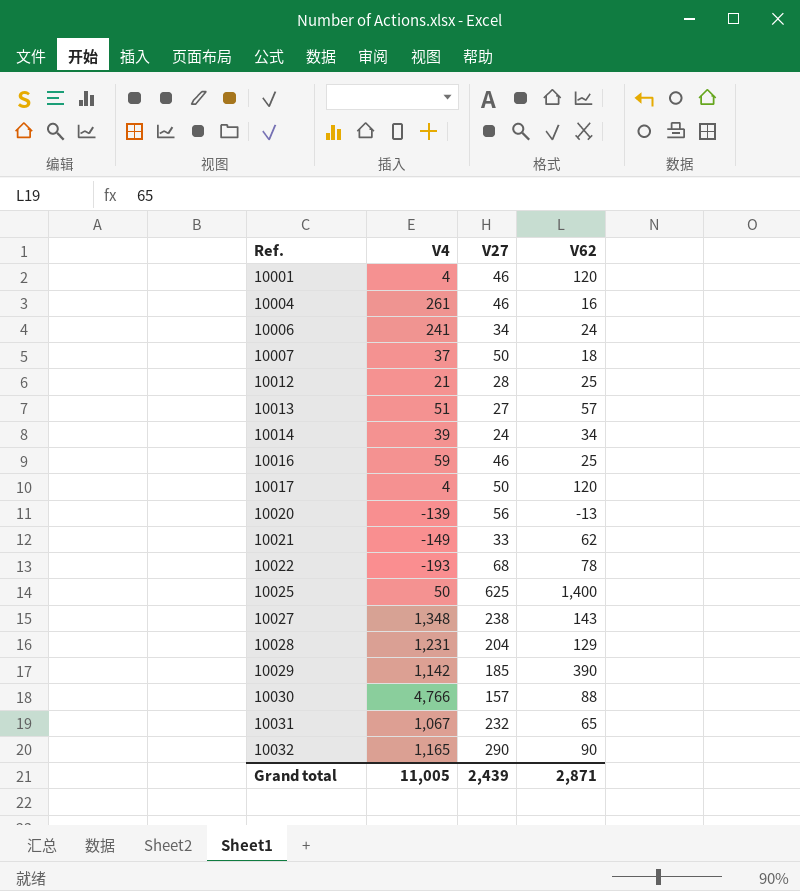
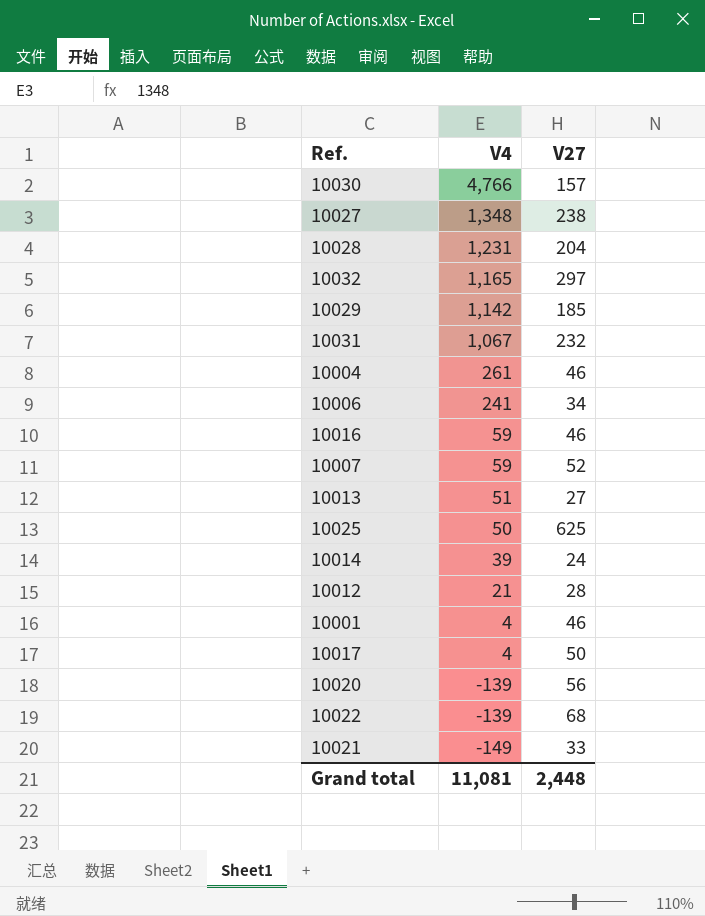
row order: Ref. ascending -> V4 descending
column V62 | position: 4 -> none
10032 | V27: 290 -> 297
10007 | V4: 37 -> 59
10007 | V27: 50 -> 52
10022 | V4: -193 -> -139
Grand total | V4: 11,005 -> 11,081
Grand total | V27: 2,439 -> 2,448

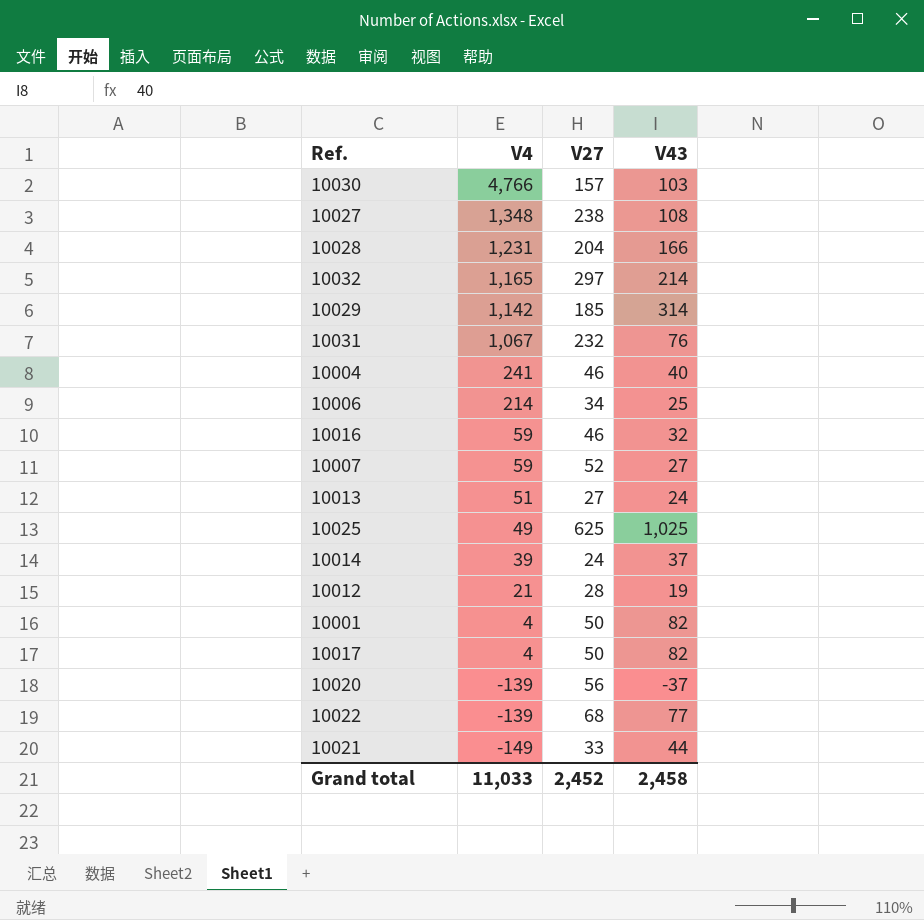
column V43 | position: none -> 4
10004 | V4: 261 -> 241
10006 | V4: 241 -> 214
10025 | V4: 50 -> 49
10001 | V27: 46 -> 50
Grand total | V4: 11,081 -> 11,033
Grand total | V27: 2,448 -> 2,452

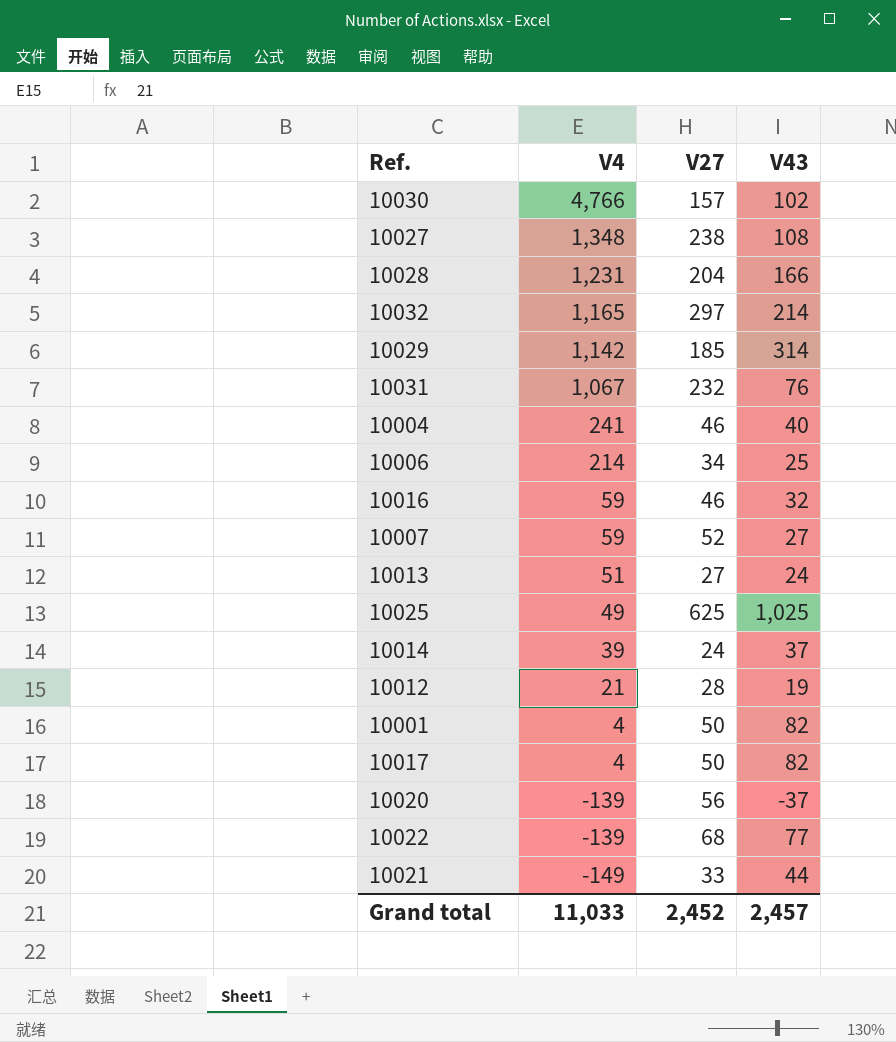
10030 | V43: 103 -> 102
Grand total | V43: 2,458 -> 2,457

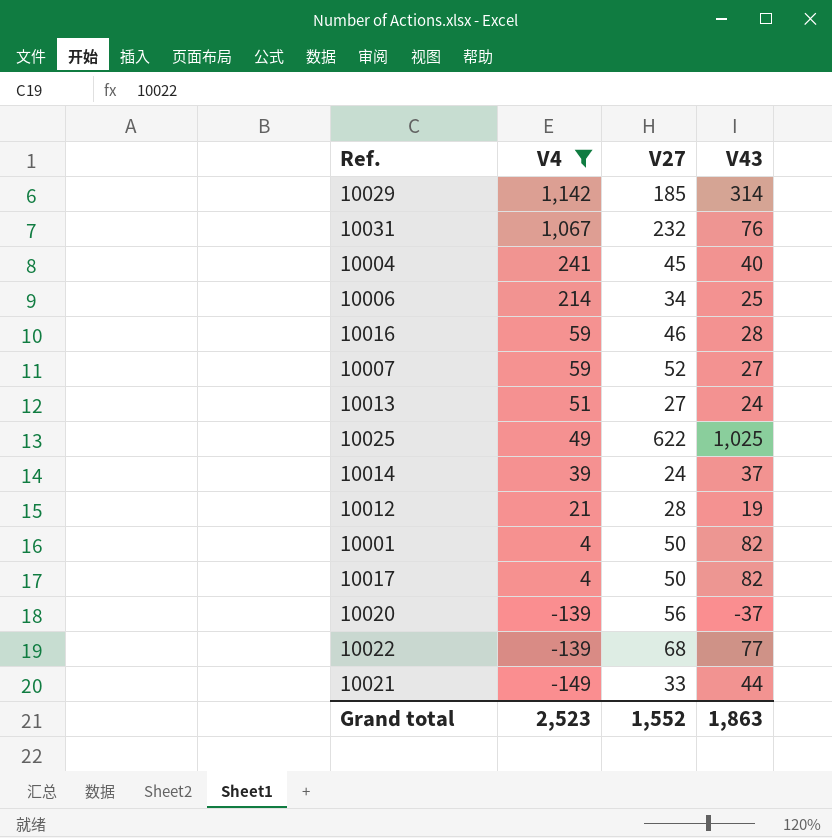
filter: none -> V4 <= 1,142
10004 | V27: 46 -> 45
10016 | V43: 32 -> 28
10025 | V27: 625 -> 622
Grand total | V4: 11,033 -> 2,523
Grand total | V27: 2,452 -> 1,552
Grand total | V43: 2,457 -> 1,863

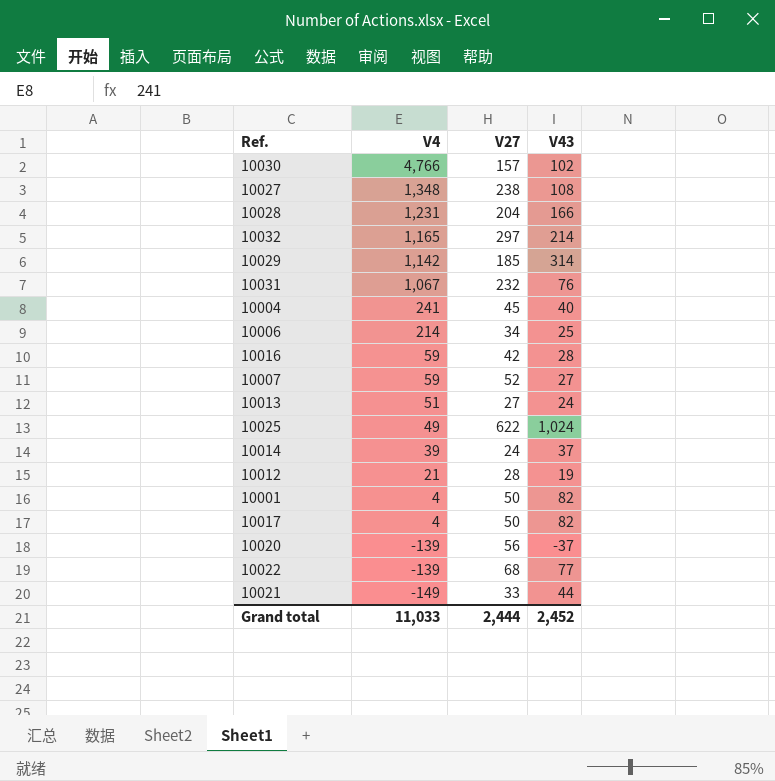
filter: V4 <= 1,142 -> none
10016 | V27: 46 -> 42
10025 | V43: 1,025 -> 1,024
Grand total | V4: 2,523 -> 11,033
Grand total | V27: 1,552 -> 2,444
Grand total | V43: 1,863 -> 2,452

